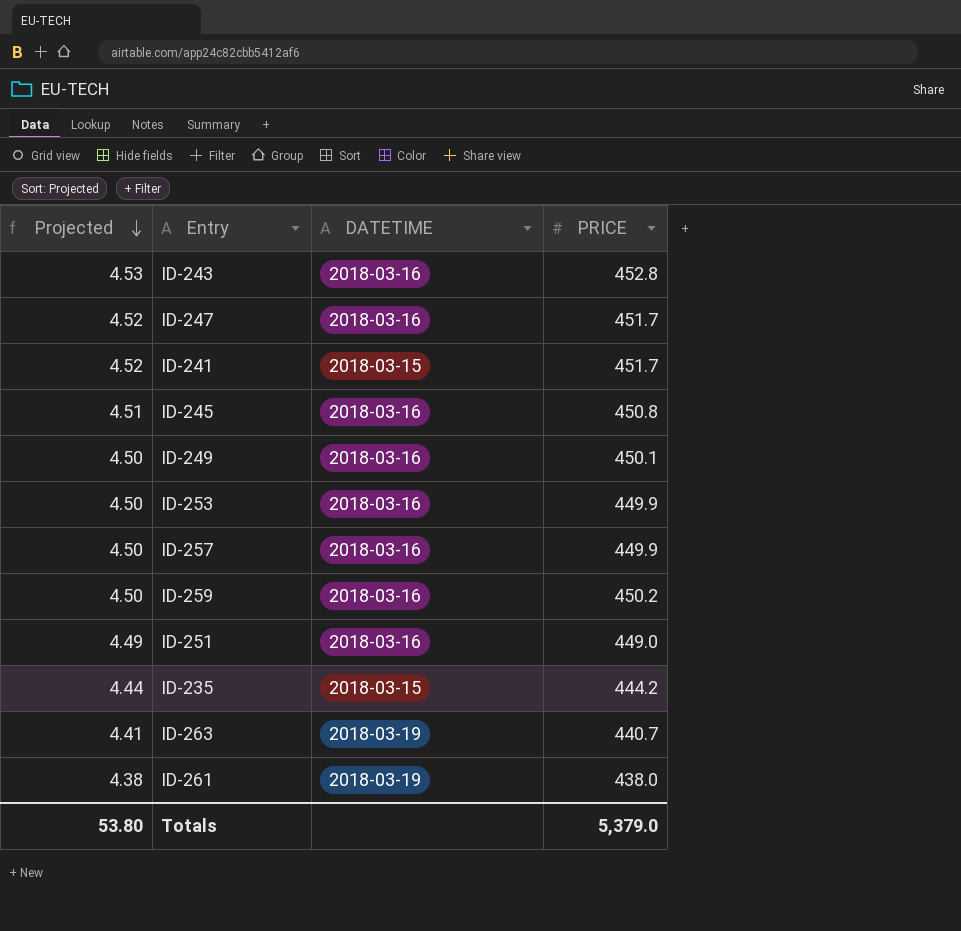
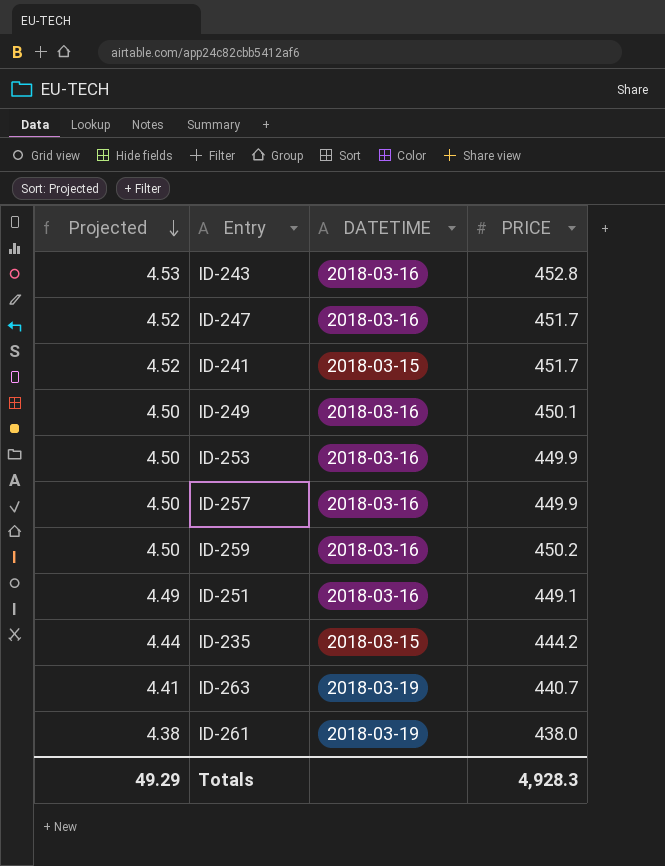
row ID-245: 4.51 | 2018-03-16 | 450.8 -> none
ID-251 | PRICE: 449.0 -> 449.1
Totals | Projected: 53.80 -> 49.29
Totals | PRICE: 5,379.0 -> 4,928.3

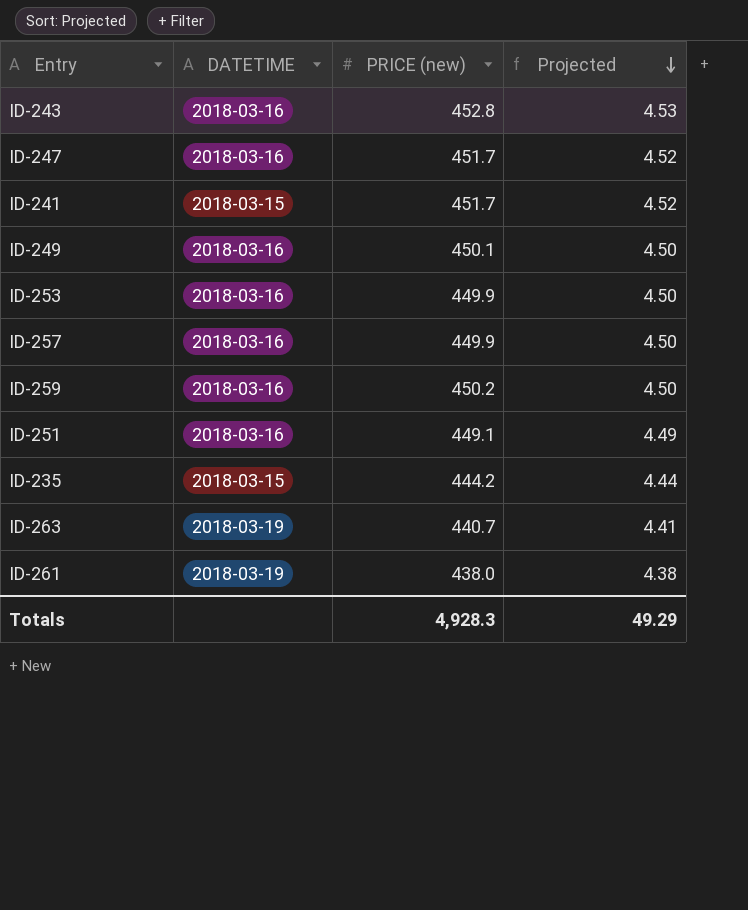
column name: PRICE -> PRICE (new)
column Projected | position: 1 -> 4

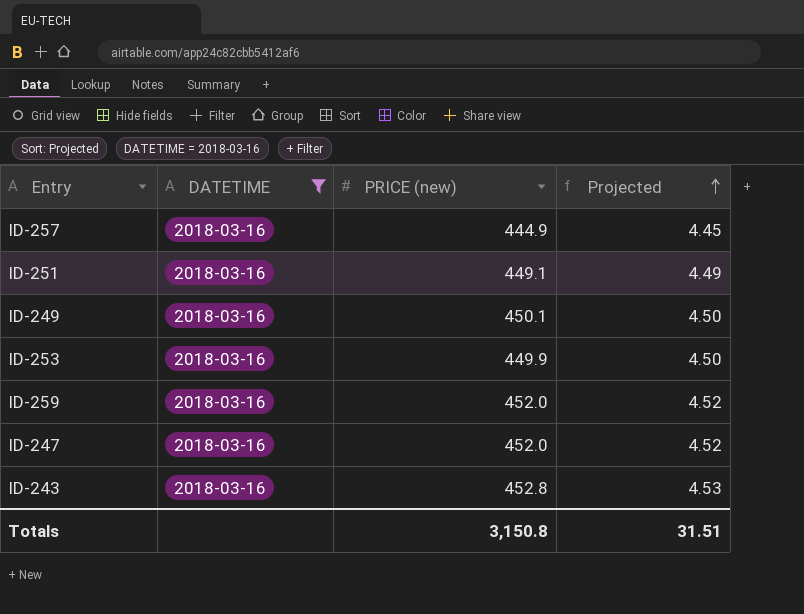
filter: none -> DATETIME = 2018-03-16
row order: Projected descending -> Projected ascending
ID-257 | PRICE (new): 449.9 -> 444.9
ID-257 | Projected: 4.50 -> 4.45
ID-259 | PRICE (new): 450.2 -> 452.0
ID-259 | Projected: 4.50 -> 4.52
ID-247 | PRICE (new): 451.7 -> 452.0
Totals | PRICE (new): 4,928.3 -> 3,150.8
Totals | Projected: 49.29 -> 31.51

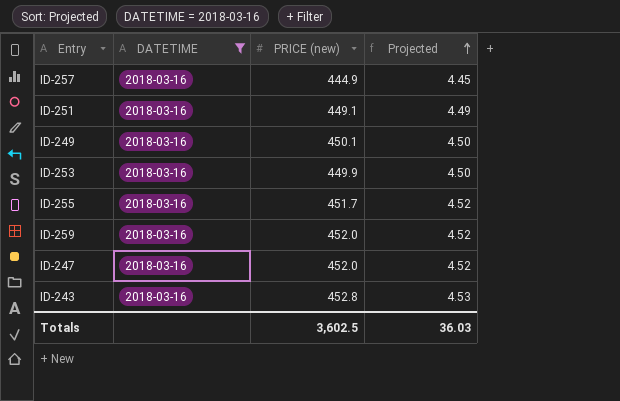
row ID-255: none -> 2018-03-16 | 451.7 | 4.52
Totals | PRICE (new): 3,150.8 -> 3,602.5
Totals | Projected: 31.51 -> 36.03

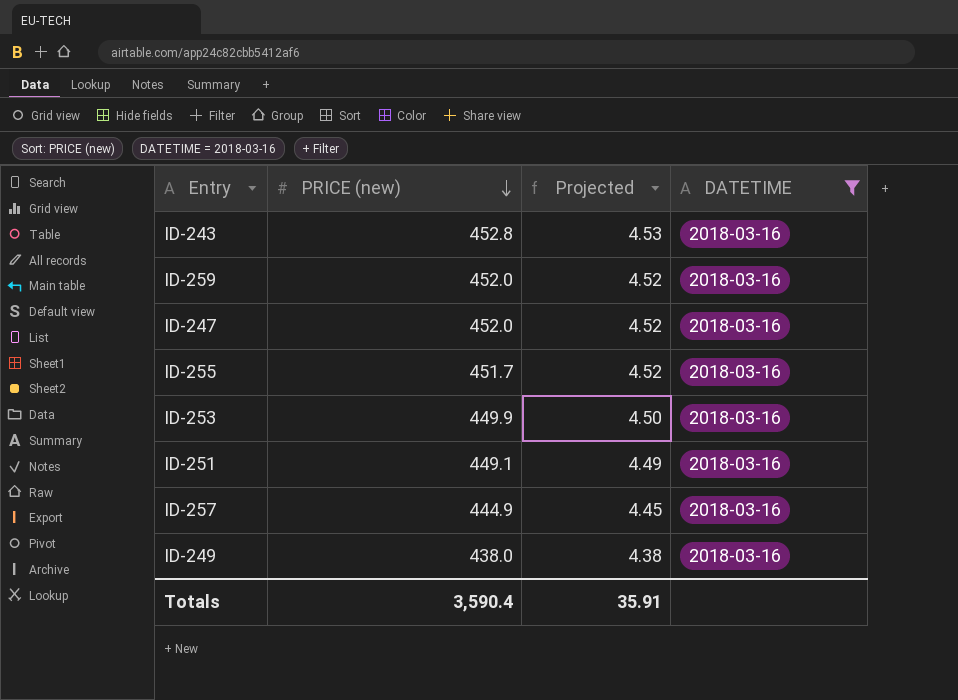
row order: Projected ascending -> PRICE (new) descending
column DATETIME | position: 2 -> 4
ID-249 | PRICE (new): 450.1 -> 438.0
ID-249 | Projected: 4.50 -> 4.38
Totals | PRICE (new): 3,602.5 -> 3,590.4
Totals | Projected: 36.03 -> 35.91

